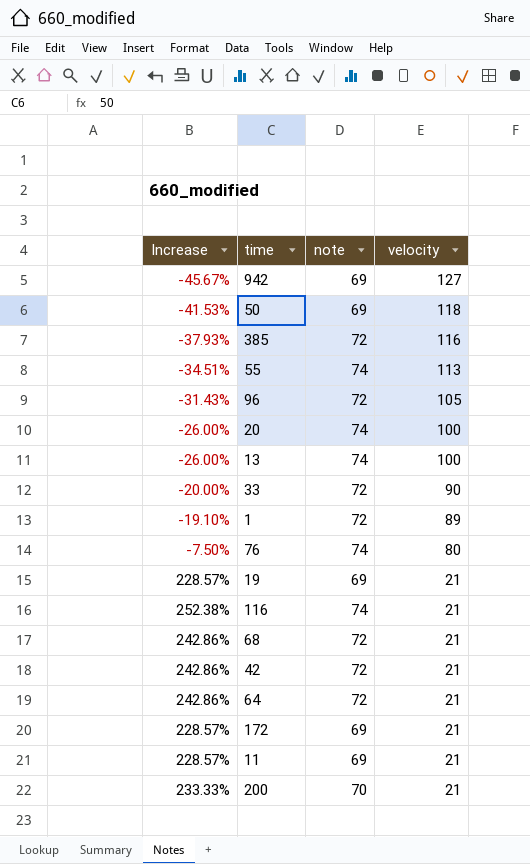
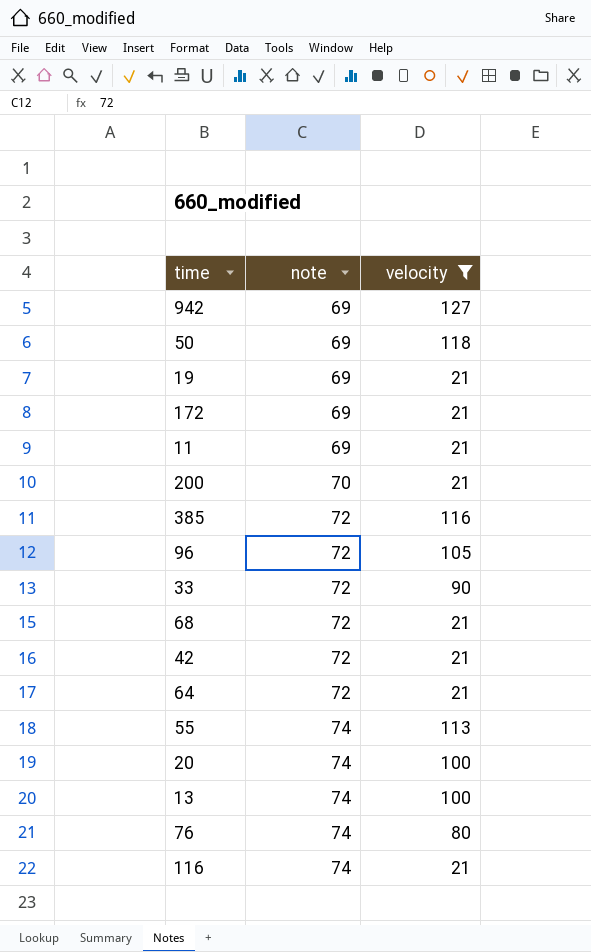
filter: none -> velocity != 89
row order: velocity descending -> note ascending
column Increase | formula: ([note] - [velocity]) / [velocity] -> none

